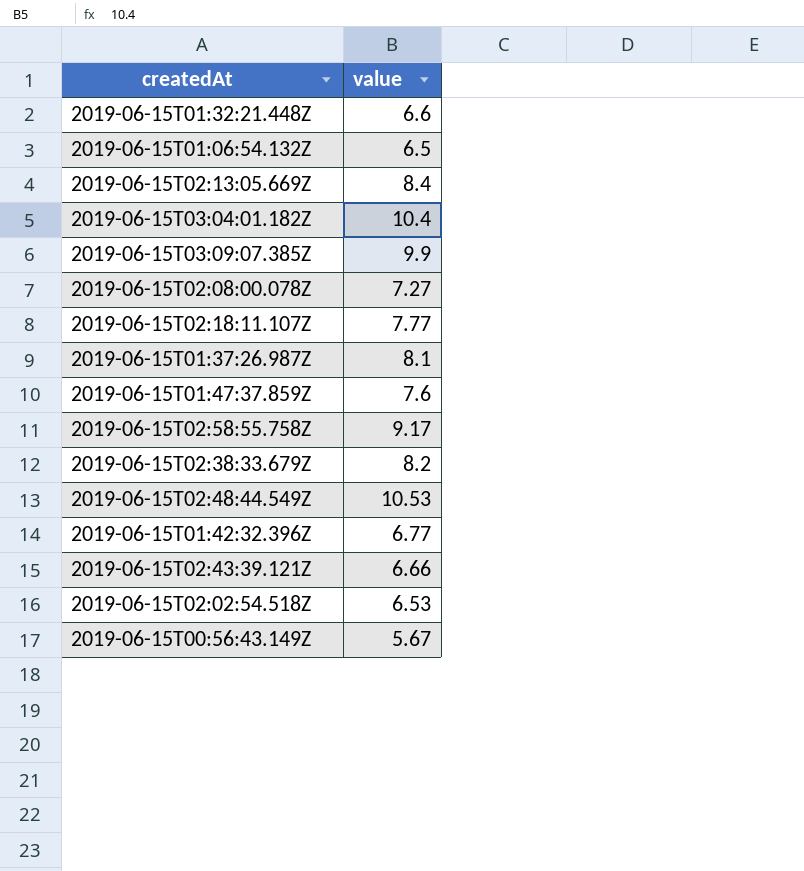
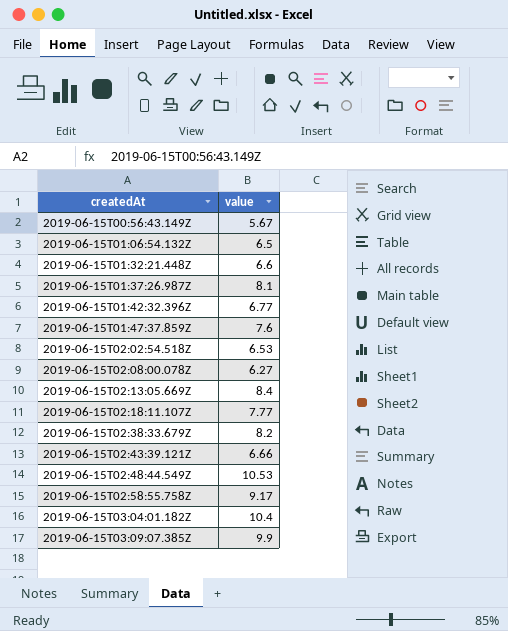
row order: none -> createdAt ascending
2019-06-15T02:08:00.078Z | value: 7.27 -> 6.27

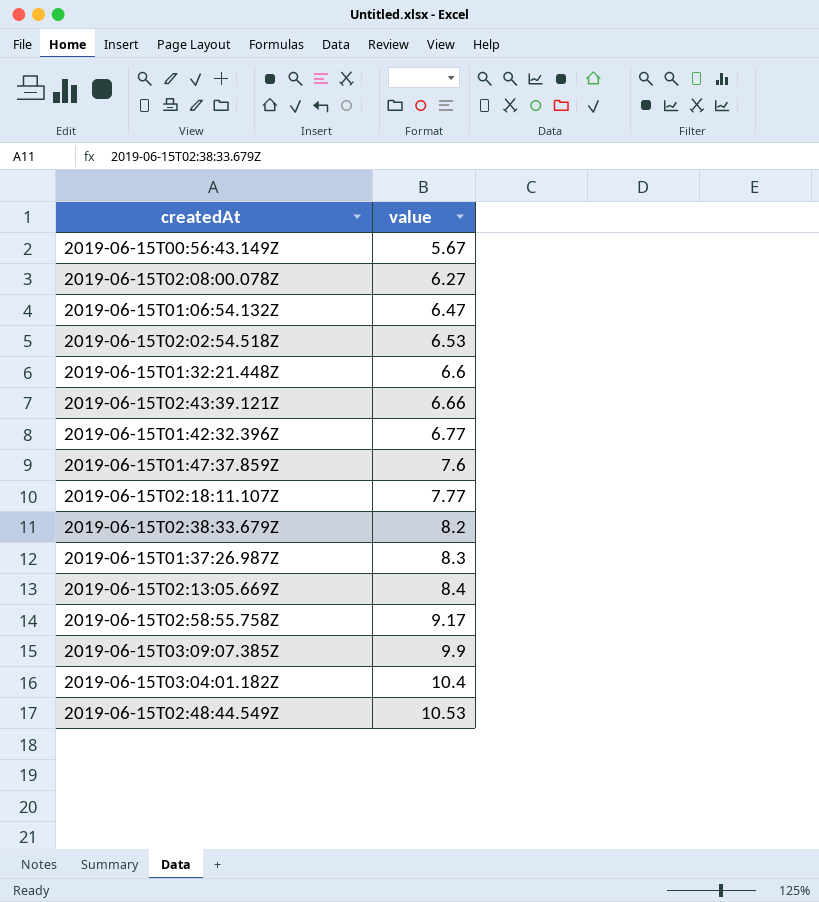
row order: createdAt ascending -> value ascending
2019-06-15T01:06:54.132Z | value: 6.5 -> 6.47
2019-06-15T01:37:26.987Z | value: 8.1 -> 8.3

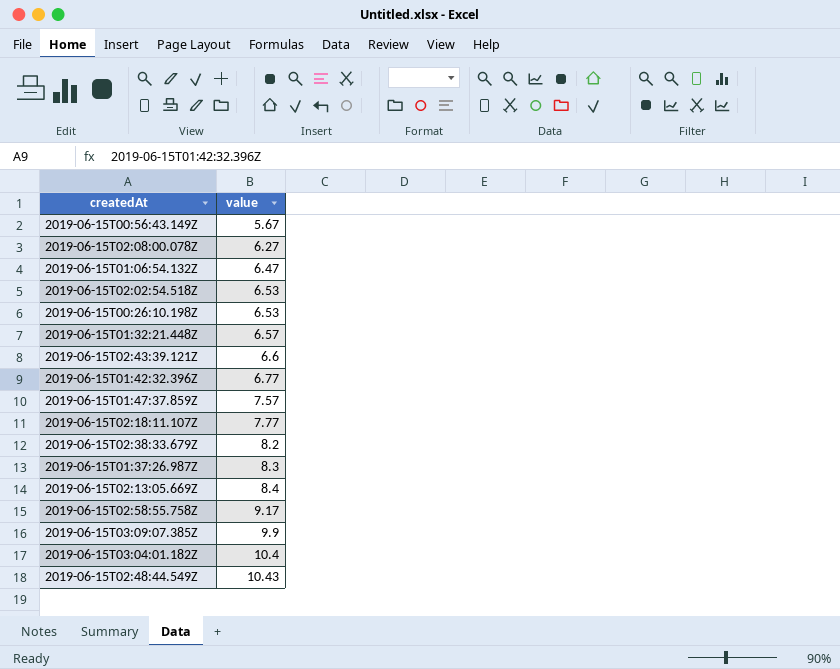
row 2019-06-15T00:26:10.198Z: none -> 6.53
2019-06-15T01:32:21.448Z | value: 6.6 -> 6.57
2019-06-15T02:43:39.121Z | value: 6.66 -> 6.6
2019-06-15T01:47:37.859Z | value: 7.6 -> 7.57
2019-06-15T02:48:44.549Z | value: 10.53 -> 10.43

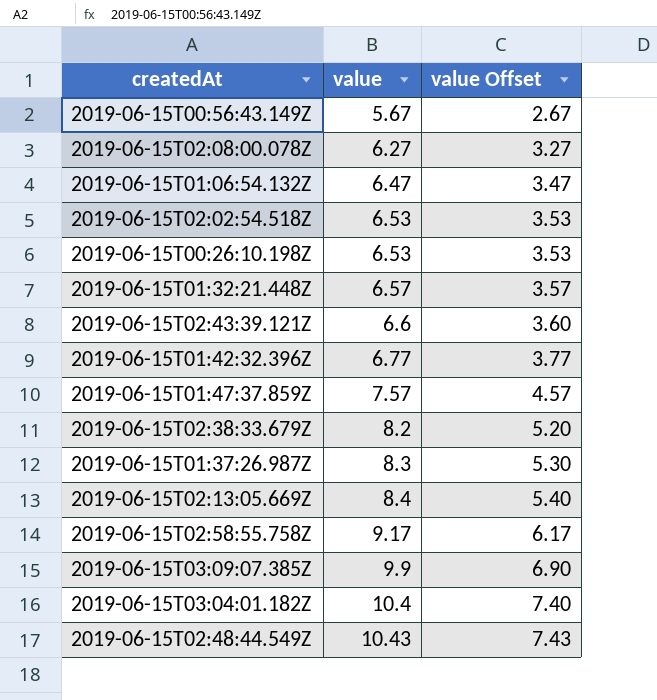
column value Offset | formula: none -> [value] - 3
row 2019-06-15T02:18:11.107Z: 7.77 -> none

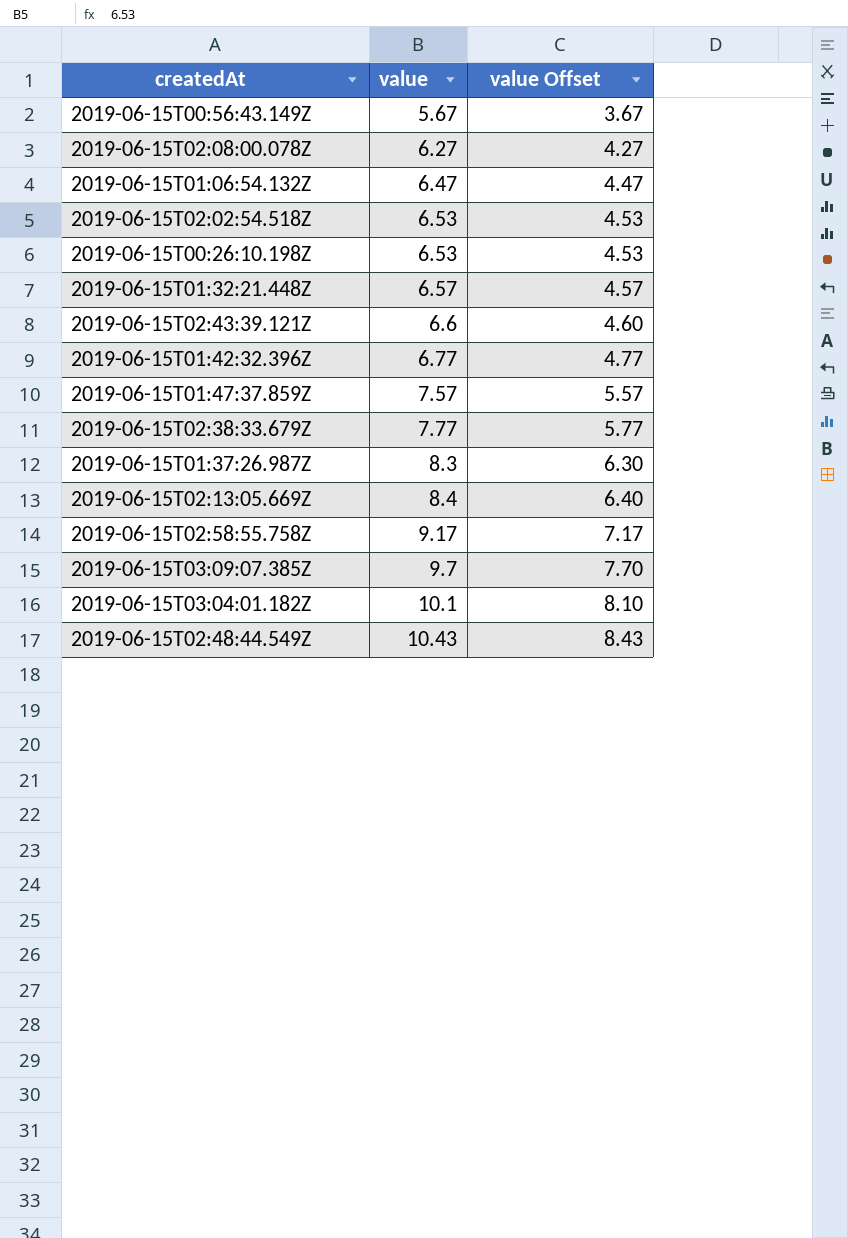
column value Offset | formula: [value] - 3 -> [value] - 2
2019-06-15T02:38:33.679Z | value: 8.2 -> 7.77
2019-06-15T03:09:07.385Z | value: 9.9 -> 9.7
2019-06-15T03:04:01.182Z | value: 10.4 -> 10.1

